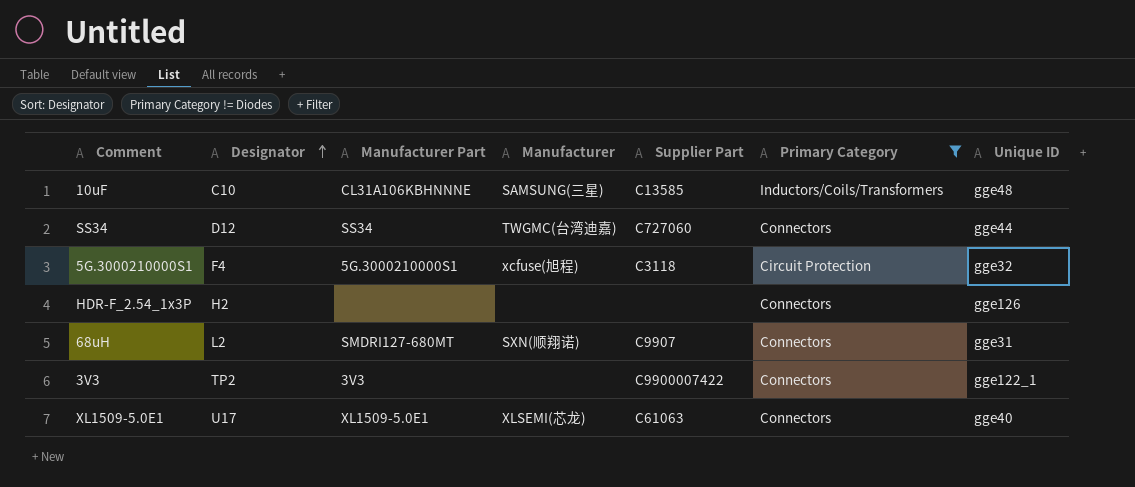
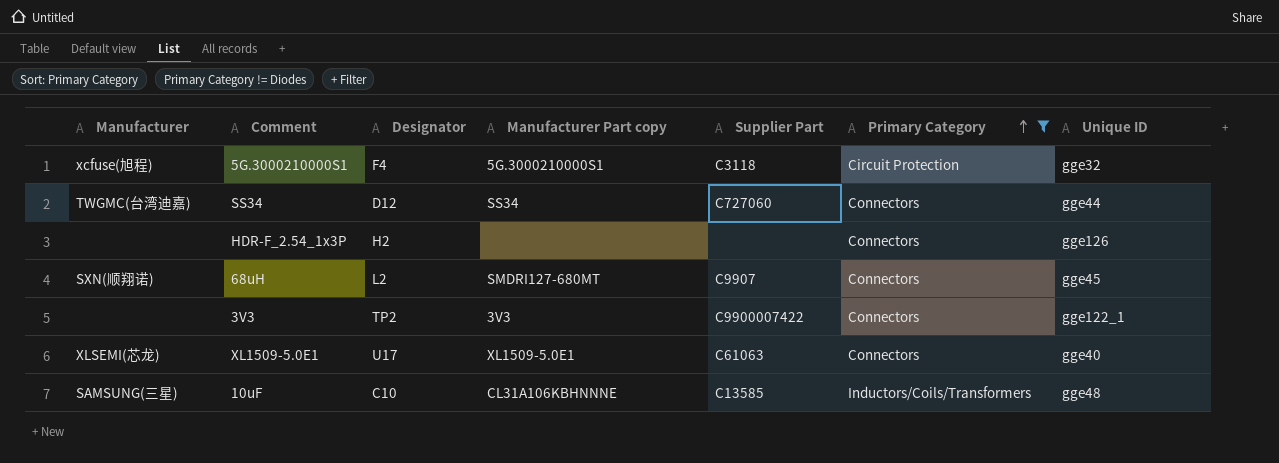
row order: Designator ascending -> Primary Category ascending
column Manufacturer | position: 4 -> 1
column name: Manufacturer Part -> Manufacturer Part copy
68uH | Unique ID: gge31 -> gge45

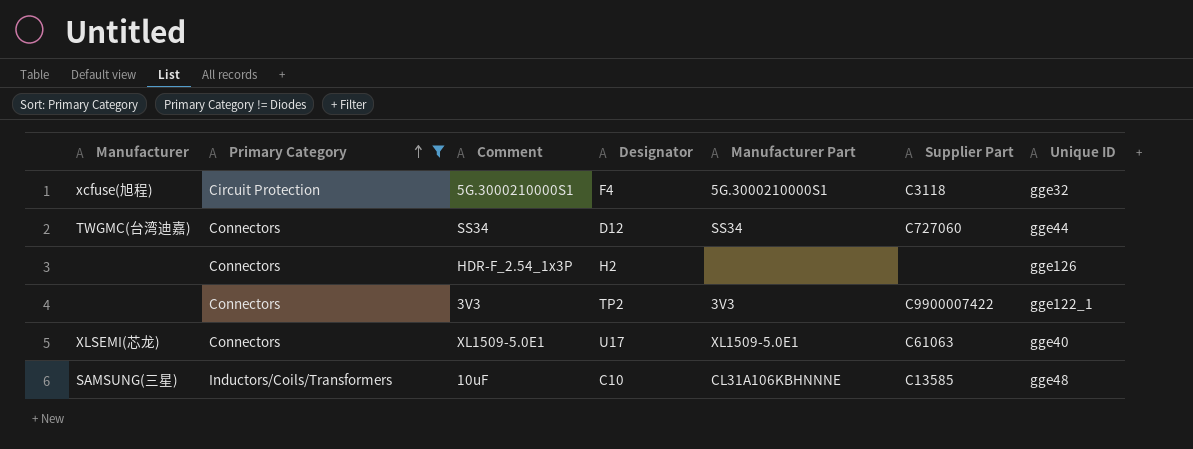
column Primary Category | position: 6 -> 2
column name: Manufacturer Part copy -> Manufacturer Part
row 68uH: SXN(顺翔诺) | L2 | SMDRI127-680MT | C9907 | Connectors | gge45 -> none

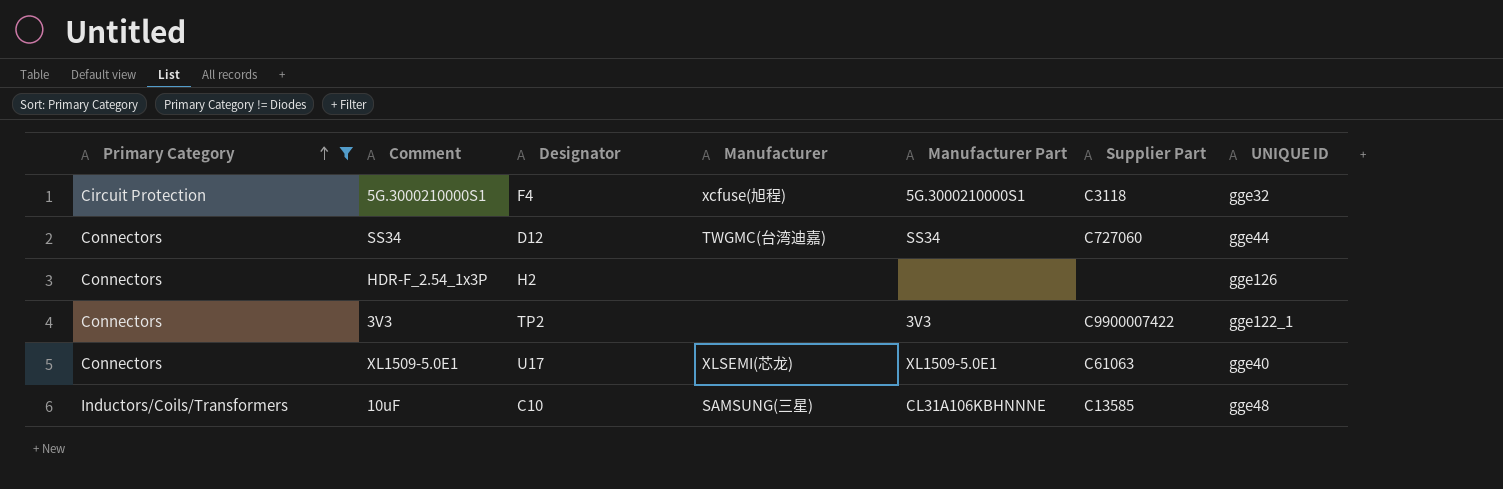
column Manufacturer | position: 1 -> 4
column name: Unique ID -> UNIQUE ID

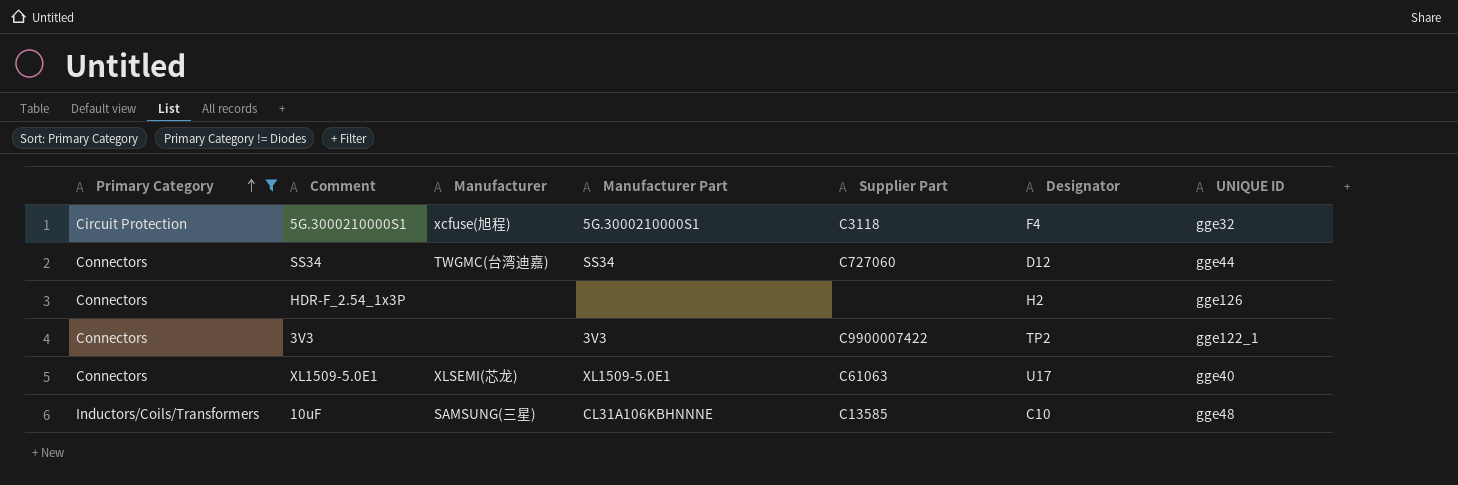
column Designator | position: 3 -> 6

